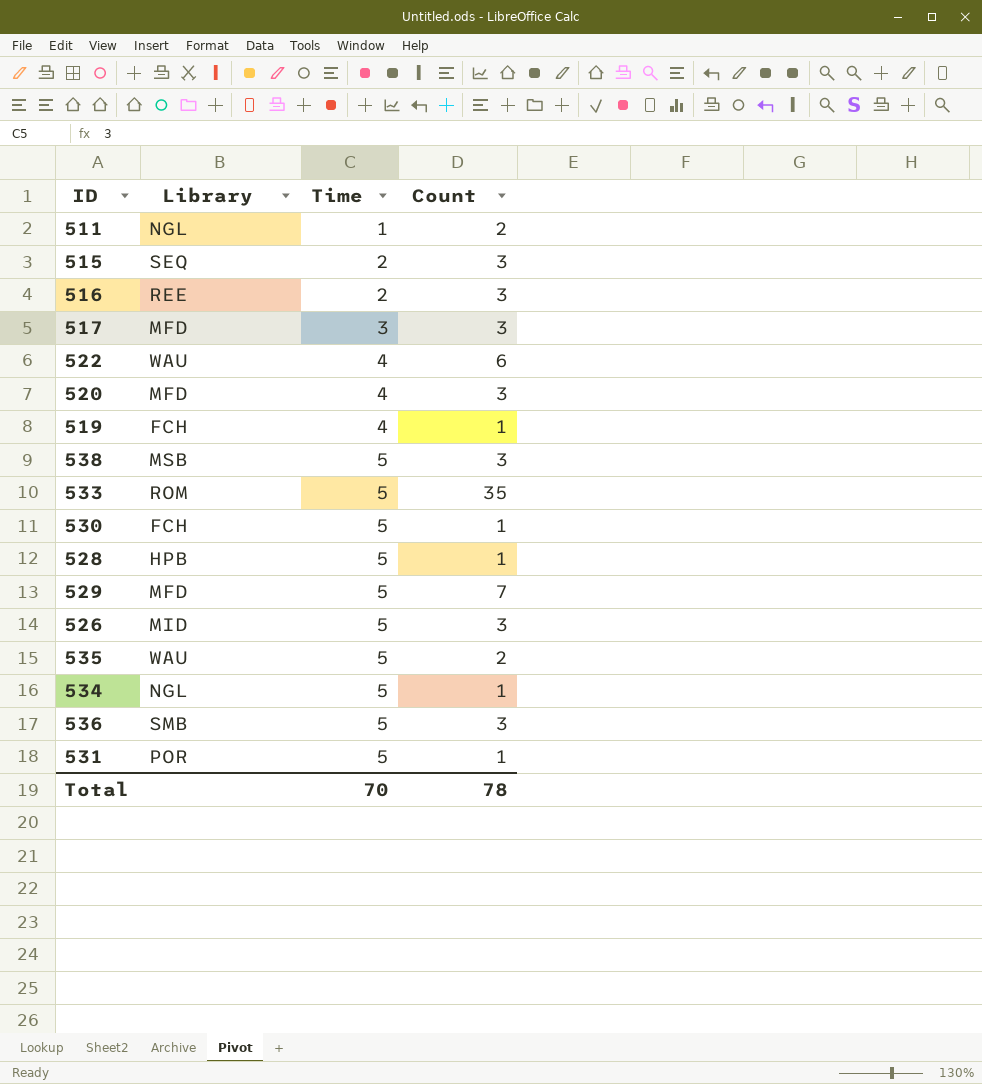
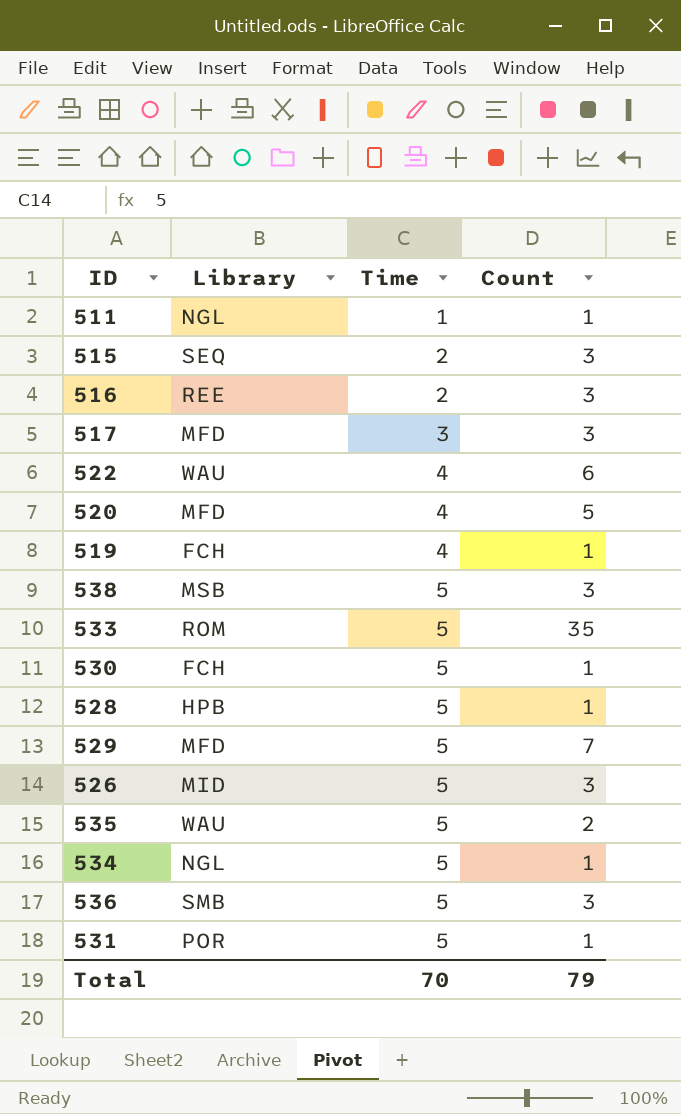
511 | Count: 2 -> 1
520 | Count: 3 -> 5
Total | Count: 78 -> 79

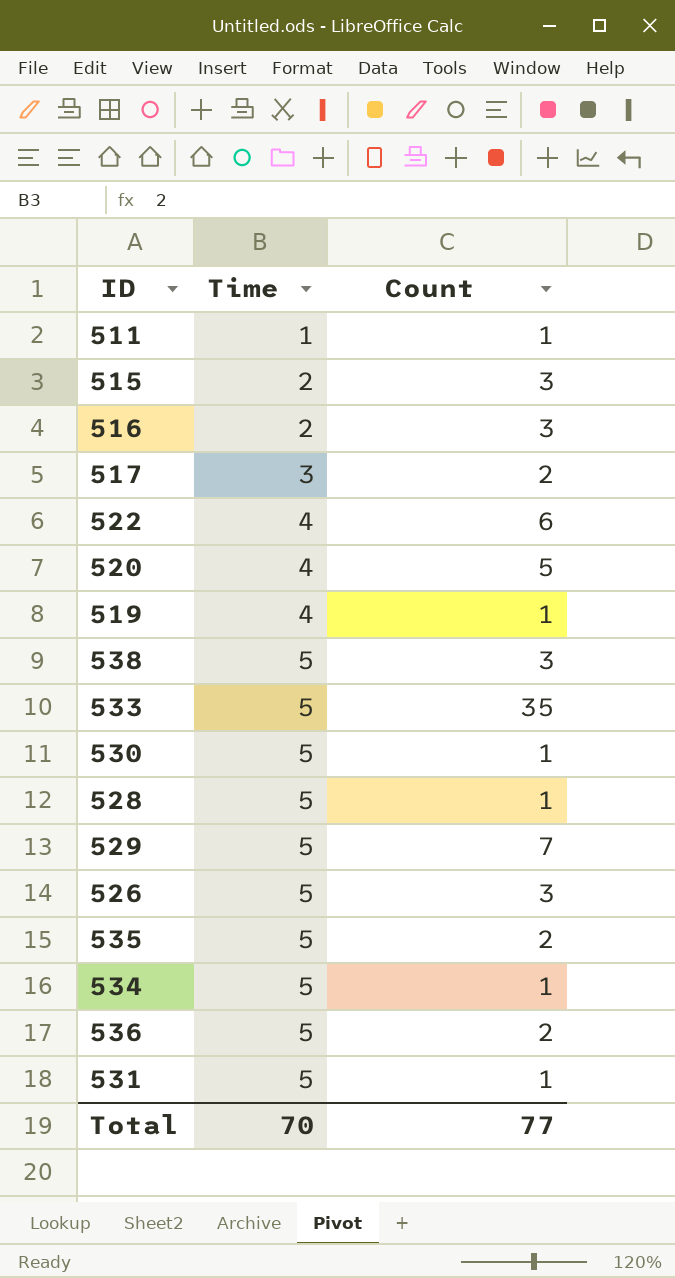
column Library | position: 2 -> none
517 | Count: 3 -> 2
536 | Count: 3 -> 2
Total | Count: 79 -> 77

